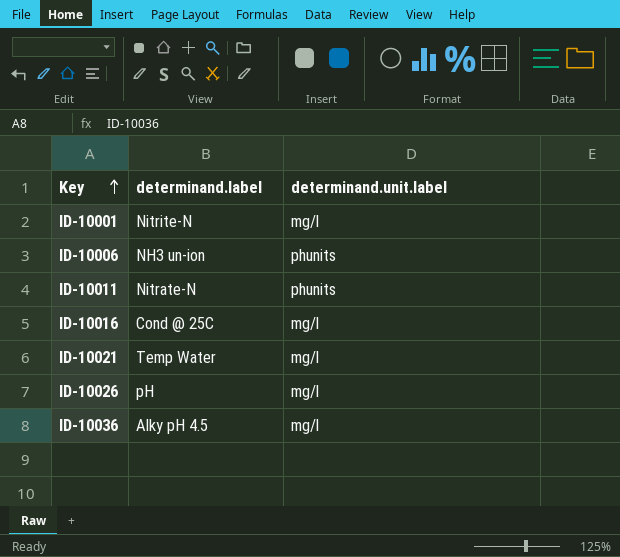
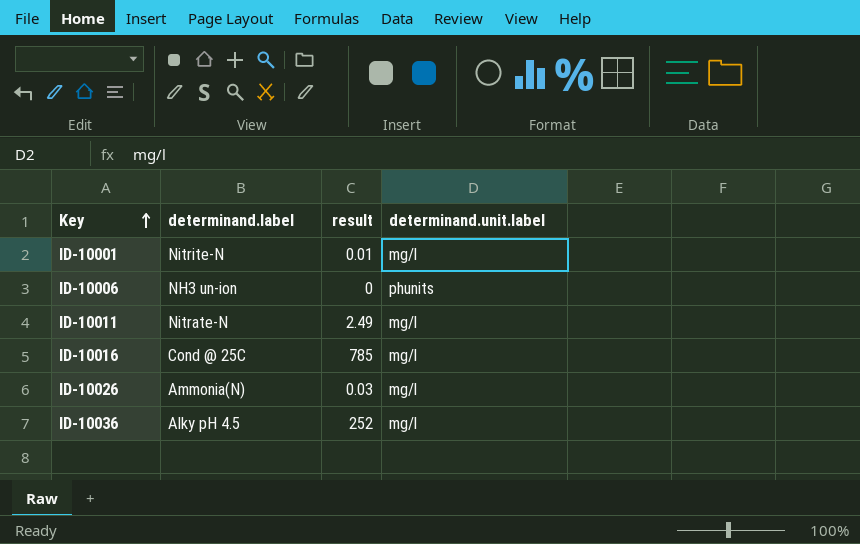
column result | position: none -> 3
row ID-10021: Temp Water | mg/l -> none
ID-10011 | determinand.unit.label: phunits -> mg/l
ID-10026 | determinand.label: pH -> Ammonia(N)

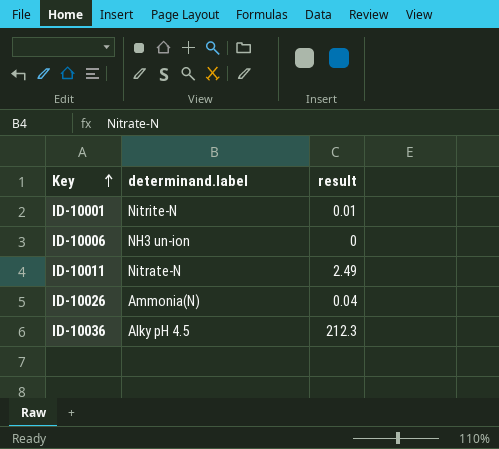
column determinand.unit.label | position: 4 -> none
row ID-10016: Cond @ 25C | 785 | mg/l -> none
ID-10026 | result: 0.03 -> 0.04
ID-10036 | result: 252 -> 212.3

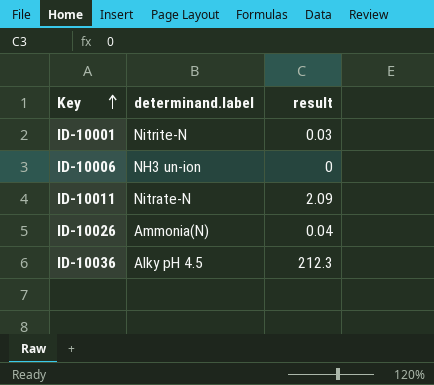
ID-10001 | result: 0.01 -> 0.03
ID-10011 | result: 2.49 -> 2.09

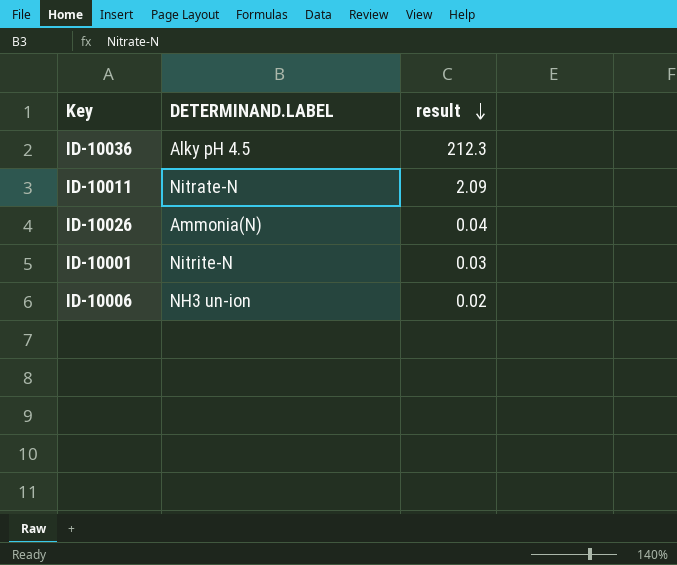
row order: Key ascending -> result descending
column name: determinand.label -> DETERMINAND.LABEL
ID-10006 | result: 0 -> 0.02

